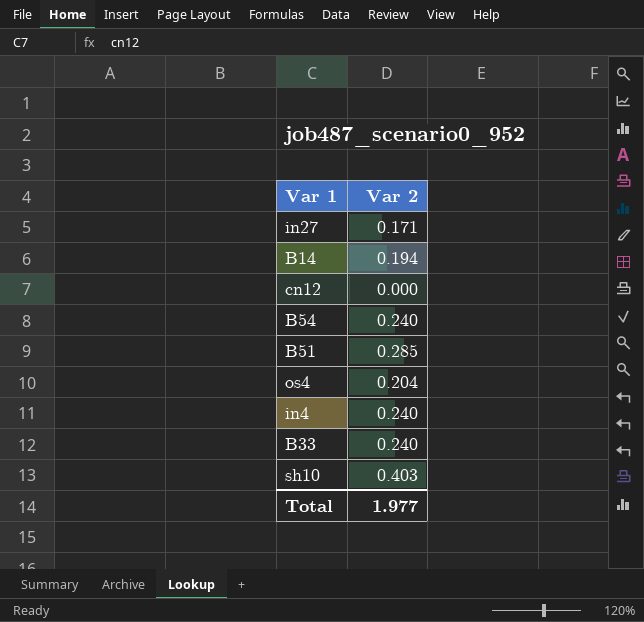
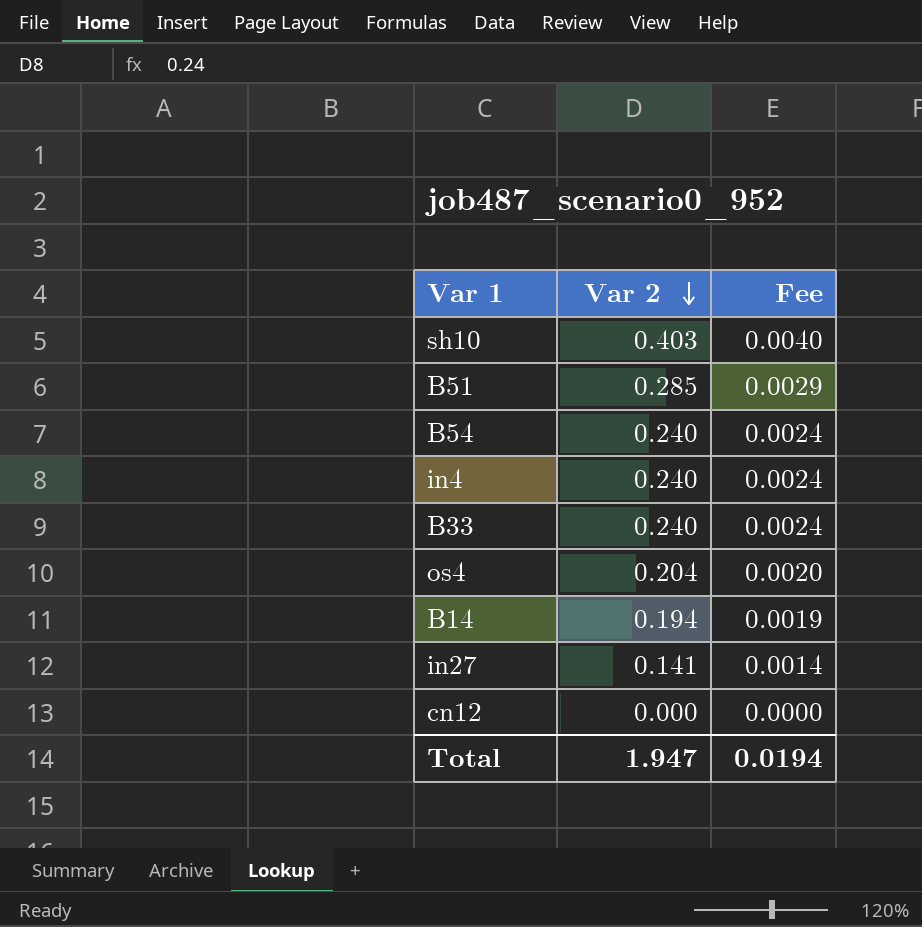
row order: none -> Var 2 descending
column Fee | formula: none -> [Var 2] * 0.01
in27 | Var 2: 0.171 -> 0.141
Total | Var 2: 1.977 -> 1.947

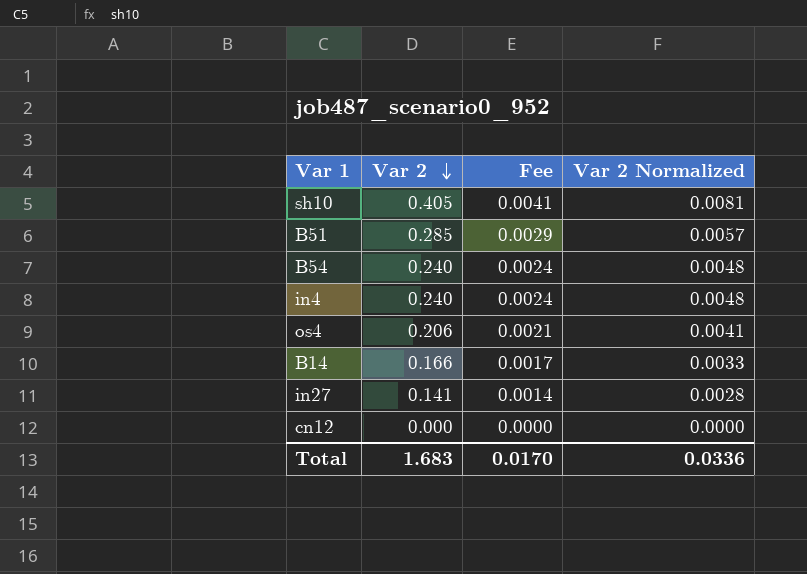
column Var 2 Normalized | formula: none -> [Var 2] * 0.02
row B33: 0.240 | 0.0024 -> none
sh10 | Var 2: 0.403 -> 0.405
sh10 | Fee: 0.0040 -> 0.0041
os4 | Var 2: 0.204 -> 0.206
os4 | Fee: 0.0020 -> 0.0021
B14 | Var 2: 0.194 -> 0.166
B14 | Fee: 0.0019 -> 0.0017
Total | Var 2: 1.947 -> 1.683
Total | Fee: 0.0194 -> 0.0170

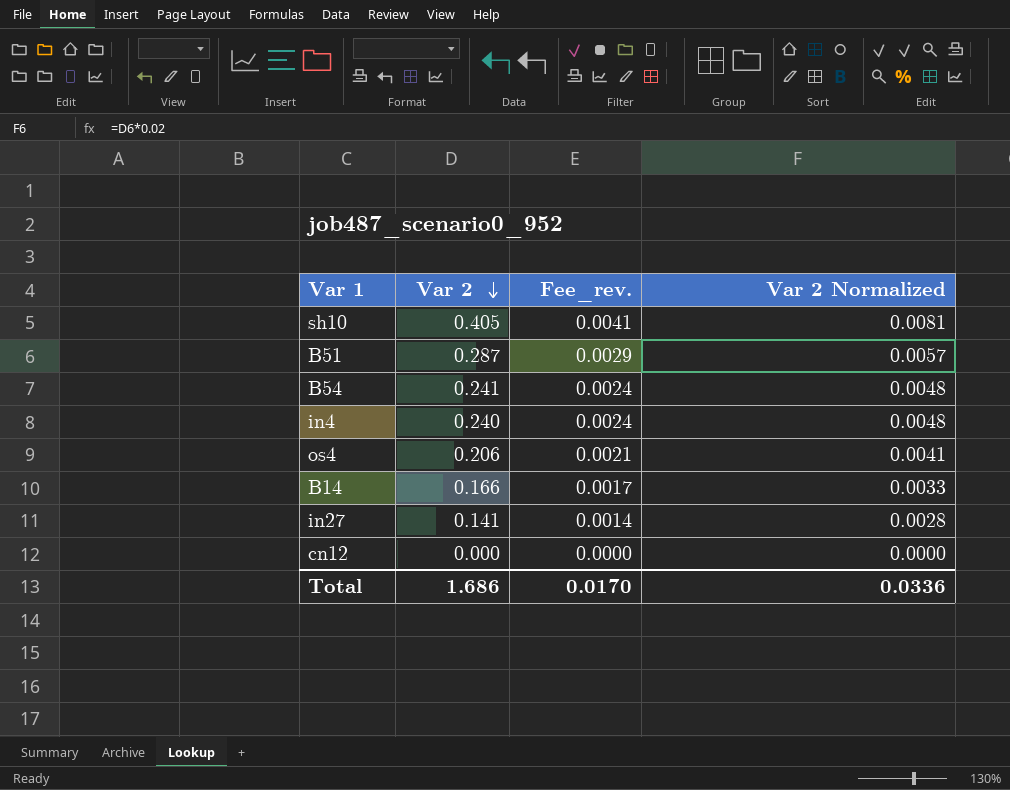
column name: Fee -> Fee_rev.
B51 | Var 2: 0.285 -> 0.287
B54 | Var 2: 0.240 -> 0.241
Total | Var 2: 1.683 -> 1.686

